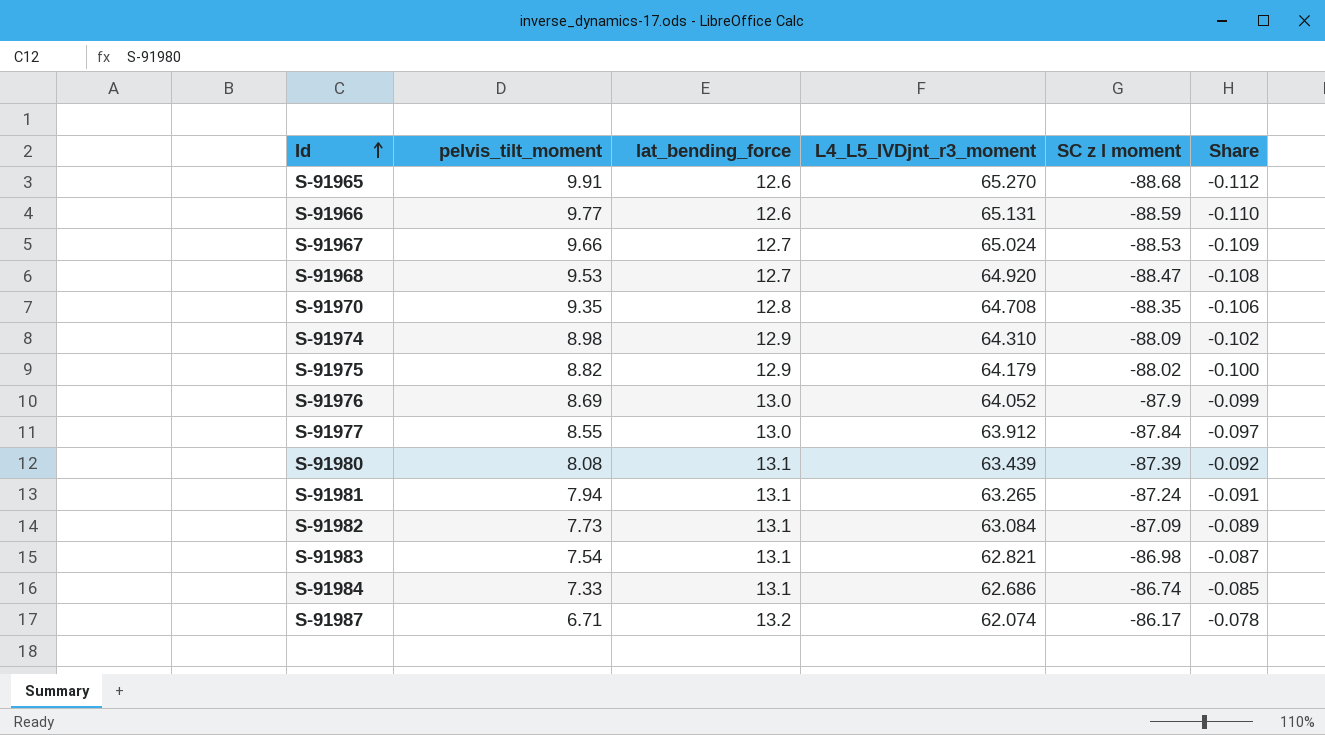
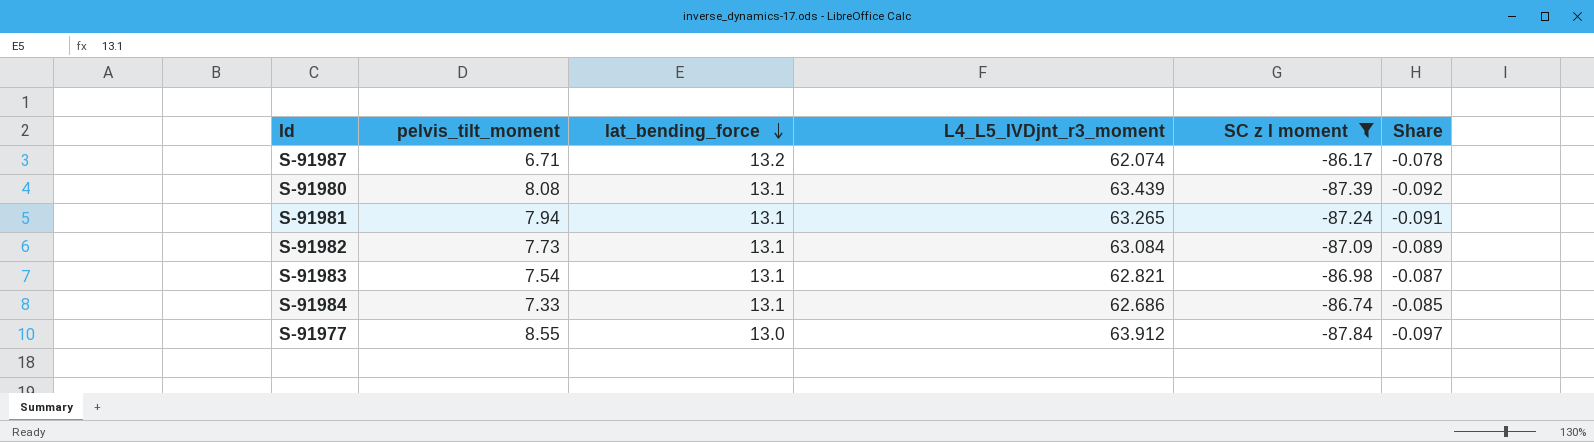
filter: none -> SC z l moment >= -87.84
row order: Id ascending -> lat_bending_force descending

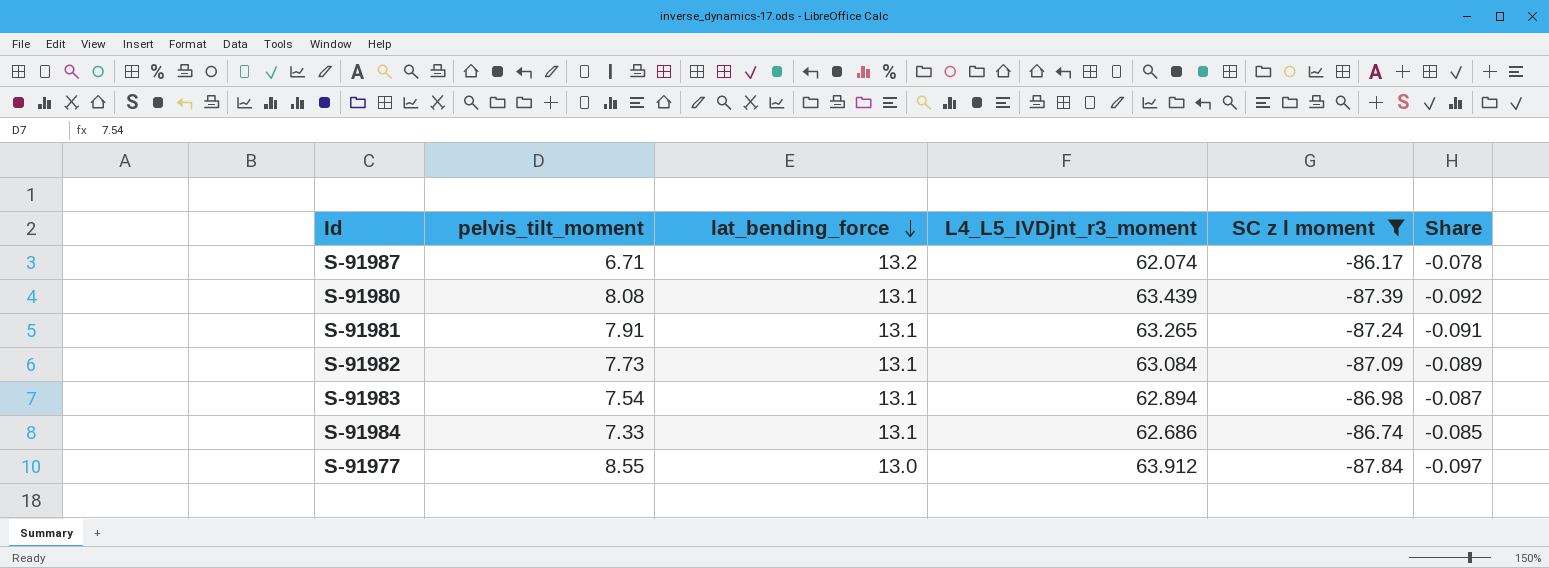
S-91981 | pelvis_tilt_moment: 7.94 -> 7.91
S-91983 | L4_L5_IVDjnt_r3_moment: 62.821 -> 62.894

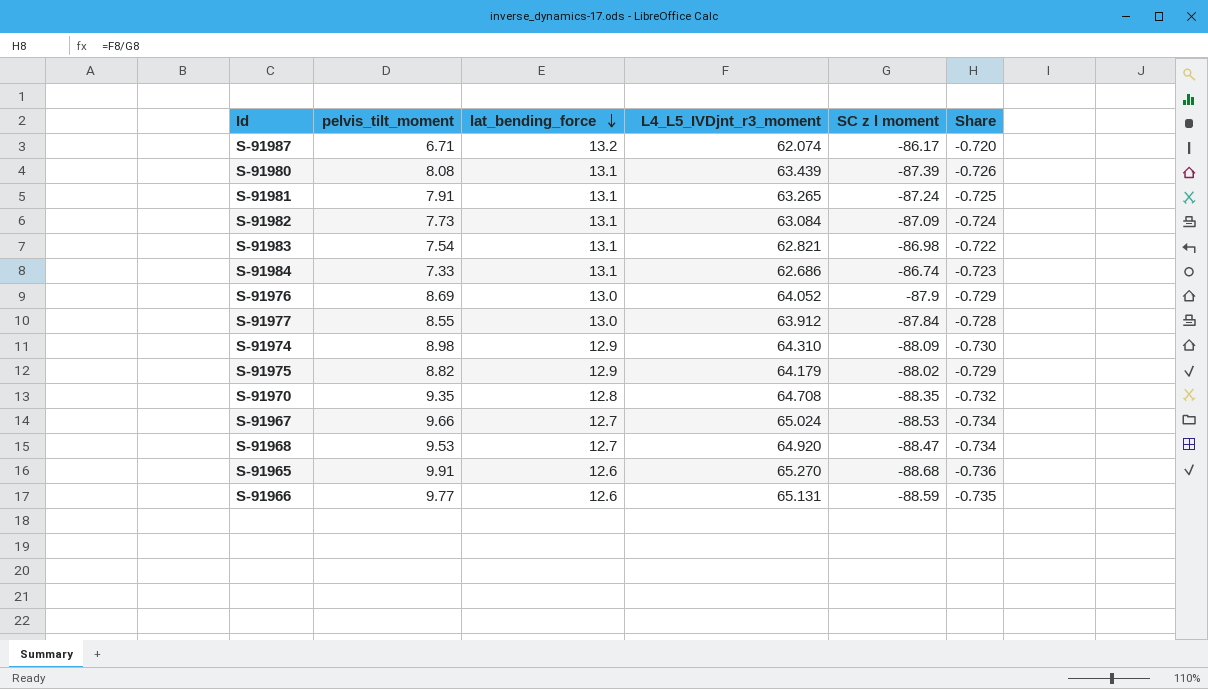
filter: SC z l moment >= -87.84 -> none
column Share | formula: [pelvis_tilt_moment] / [SC z l moment] -> [L4_L5_IVDjnt_r3_moment] / [SC z l moment]
S-91983 | L4_L5_IVDjnt_r3_moment: 62.894 -> 62.821

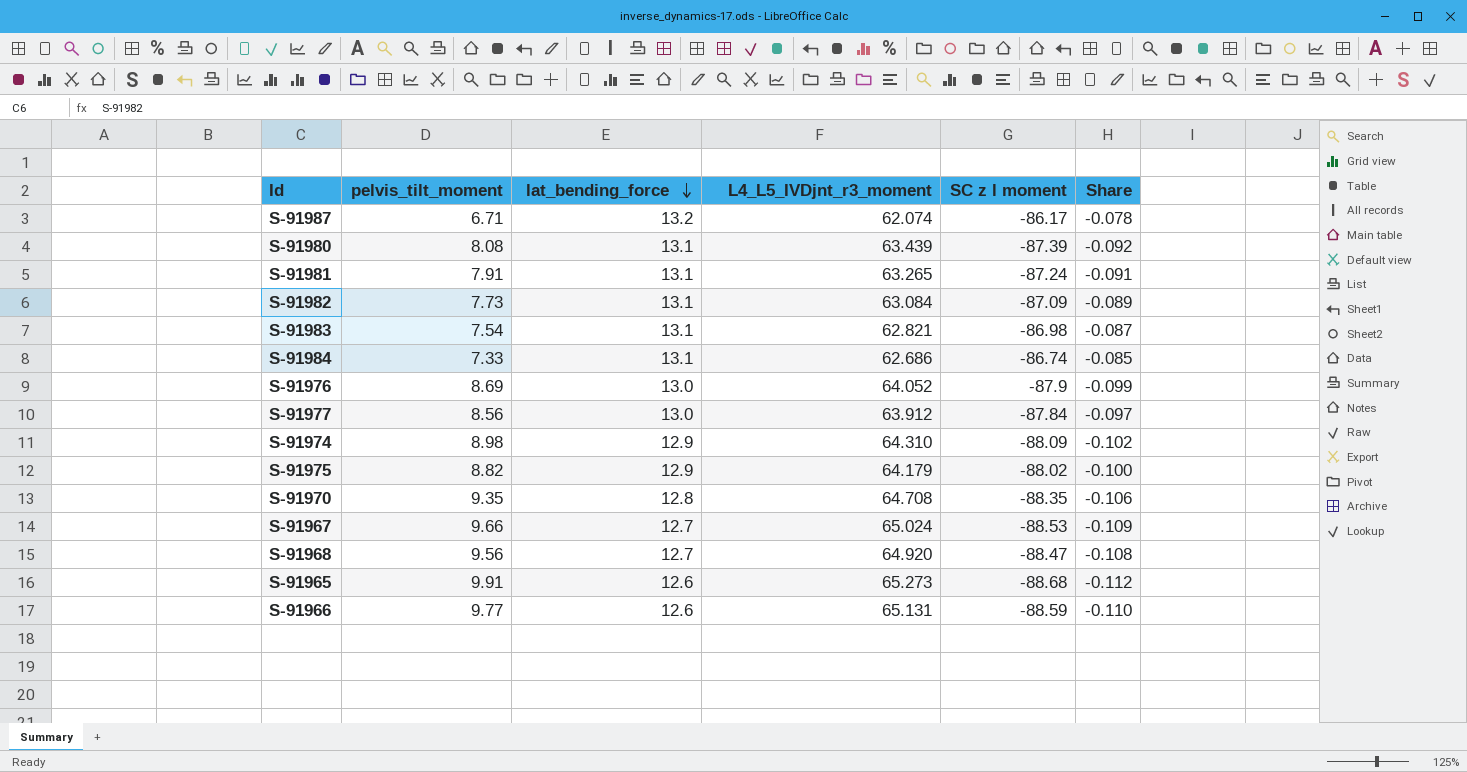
column Share | formula: [L4_L5_IVDjnt_r3_moment] / [SC z l moment] -> [pelvis_tilt_moment] / [SC z l moment]
S-91977 | pelvis_tilt_moment: 8.55 -> 8.56
S-91968 | pelvis_tilt_moment: 9.53 -> 9.56
S-91965 | L4_L5_IVDjnt_r3_moment: 65.270 -> 65.273

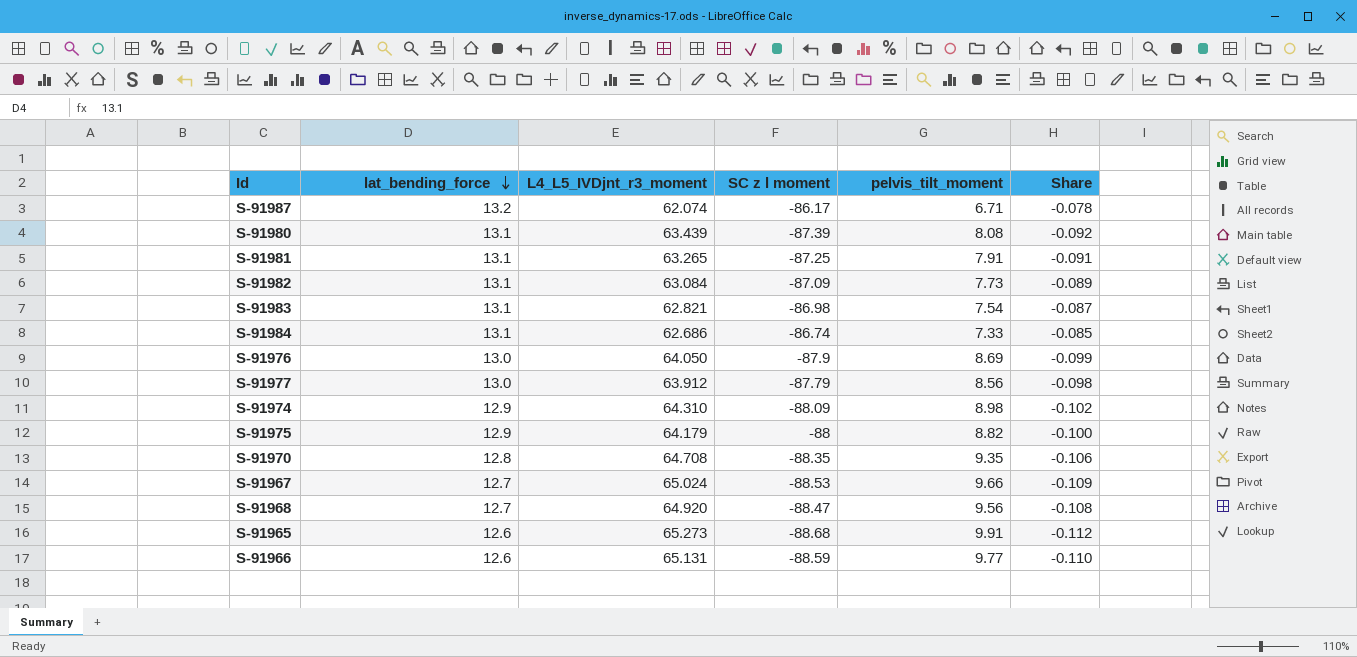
column pelvis_tilt_moment | position: 2 -> 5
S-91981 | SC z l moment: -87.24 -> -87.25
S-91976 | L4_L5_IVDjnt_r3_moment: 64.052 -> 64.050
S-91977 | SC z l moment: -87.84 -> -87.79
S-91977 | Share: -0.097 -> -0.098
S-91975 | SC z l moment: -88.02 -> -88

